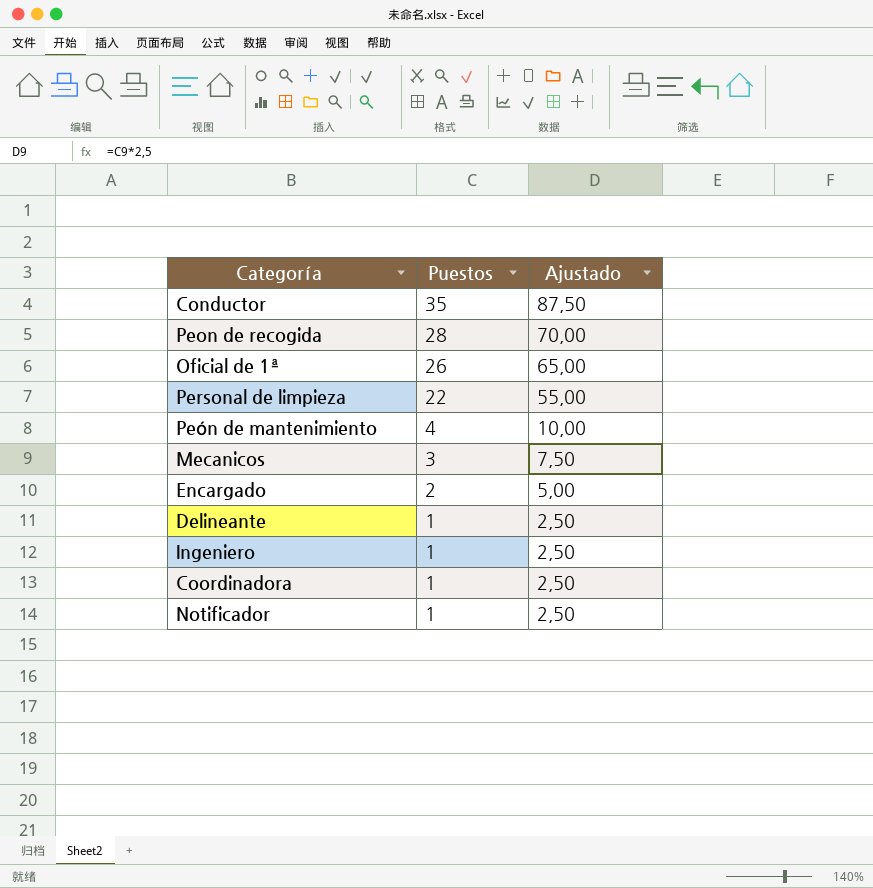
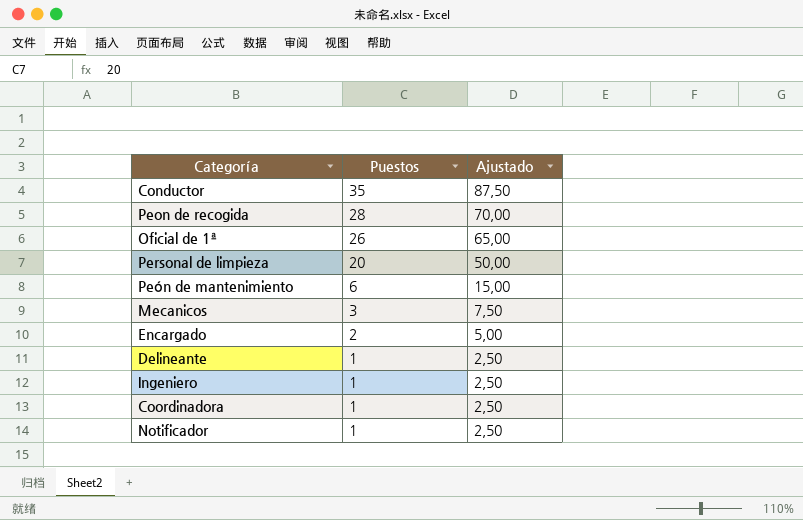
Personal de limpieza | Puestos: 22 -> 20
Personal de limpieza | Ajustado: 55,00 -> 50,00
Peón de mantenimiento | Puestos: 4 -> 6
Peón de mantenimiento | Ajustado: 10,00 -> 15,00

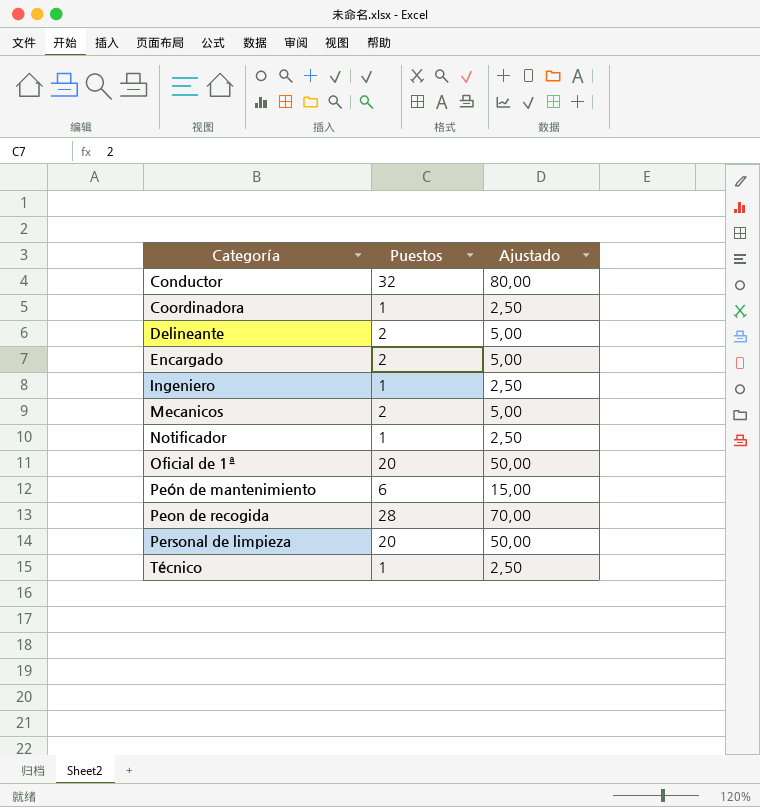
row order: Puestos descending -> Categoría ascending
Conductor | Puestos: 35 -> 32
Conductor | Ajustado: 87,50 -> 80,00
Delineante | Puestos: 1 -> 2
Delineante | Ajustado: 2,50 -> 5,00
Mecanicos | Puestos: 3 -> 2
Mecanicos | Ajustado: 7,50 -> 5,00
Oficial de 1ª | Puestos: 26 -> 20
Oficial de 1ª | Ajustado: 65,00 -> 50,00
row Técnico: none -> 1 | 2,50

